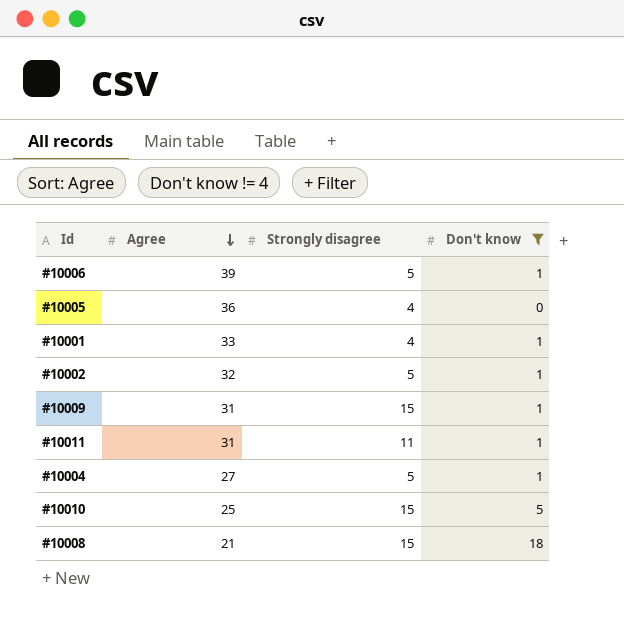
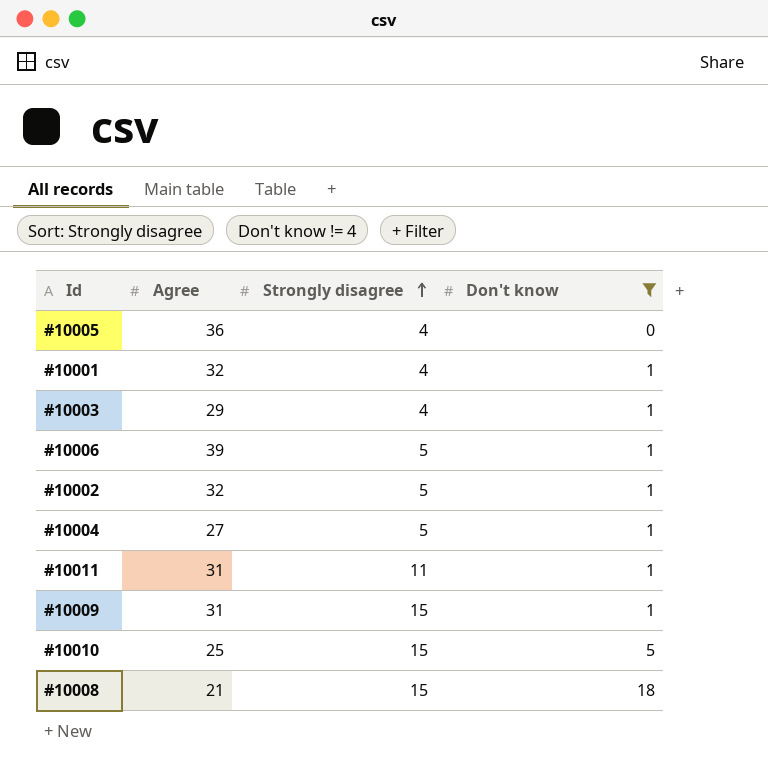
row order: Agree descending -> Strongly disagree ascending
#10001 | Agree: 33 -> 32
row #10003: none -> 29 | 4 | 1

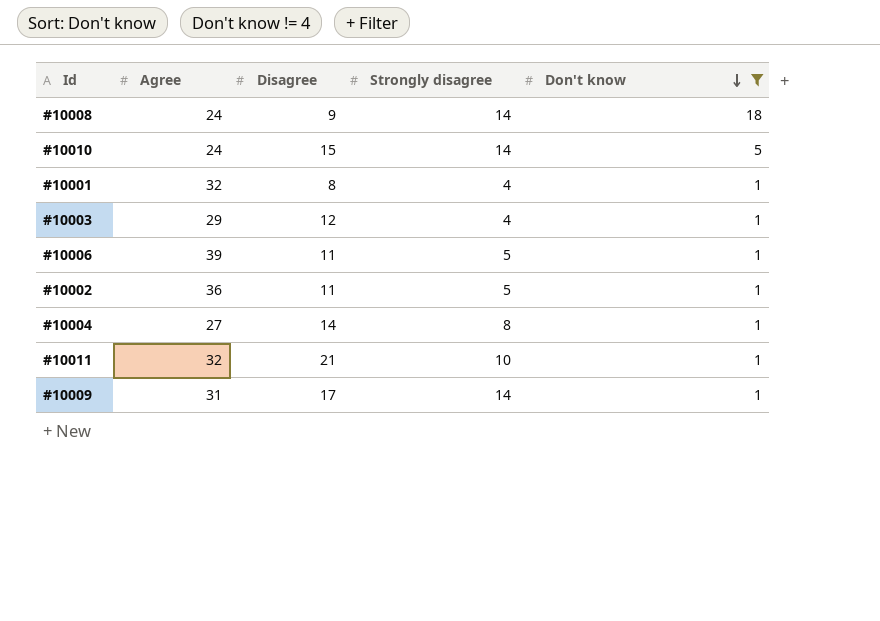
row order: Strongly disagree ascending -> Don't know descending
column Disagree | position: none -> 3
row #10005: 36 | 4 | 0 -> none
#10008 | Agree: 21 -> 24
#10008 | Strongly disagree: 15 -> 14
#10010 | Agree: 25 -> 24
#10010 | Strongly disagree: 15 -> 14
#10002 | Agree: 32 -> 36
#10004 | Strongly disagree: 5 -> 8
#10011 | Agree: 31 -> 32
#10011 | Strongly disagree: 11 -> 10
#10009 | Strongly disagree: 15 -> 14

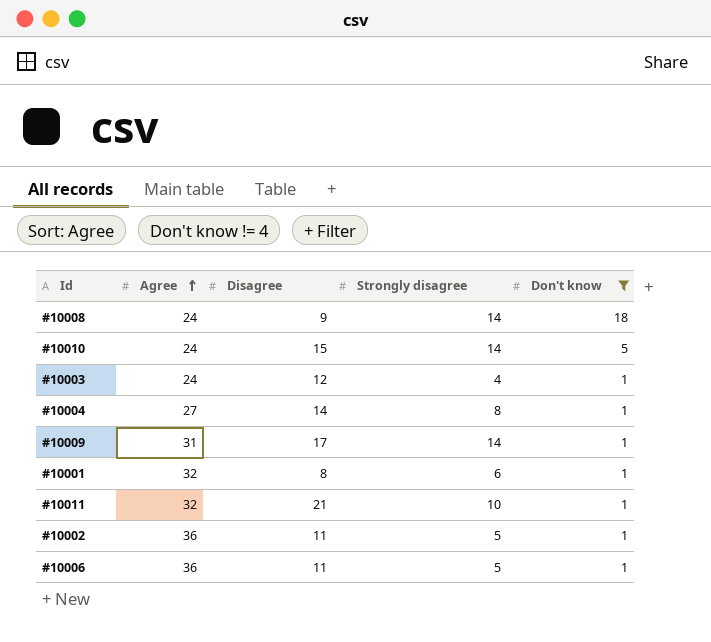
row order: Don't know descending -> Agree ascending
#10003 | Agree: 29 -> 24
#10001 | Strongly disagree: 4 -> 6
#10006 | Agree: 39 -> 36

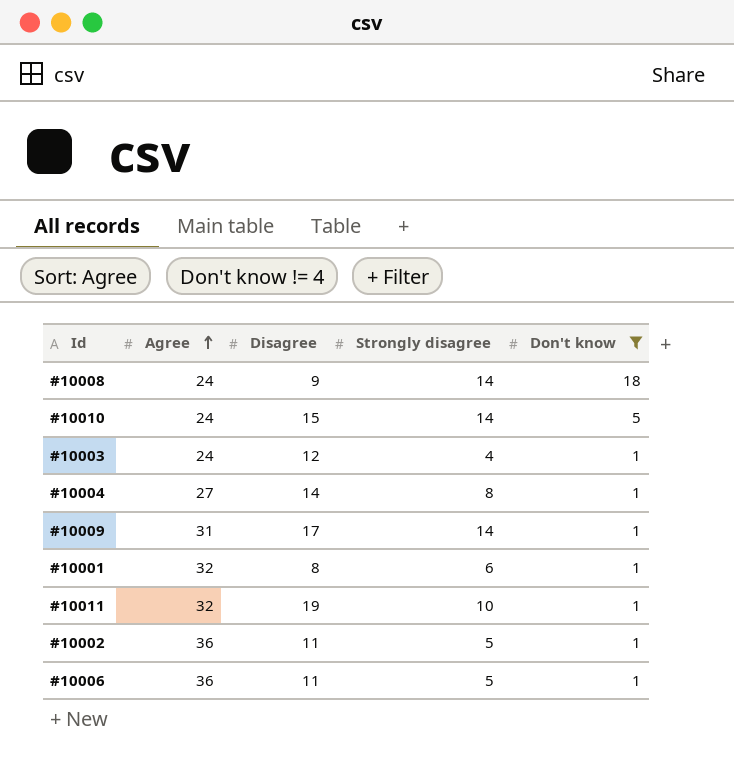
#10011 | Disagree: 21 -> 19

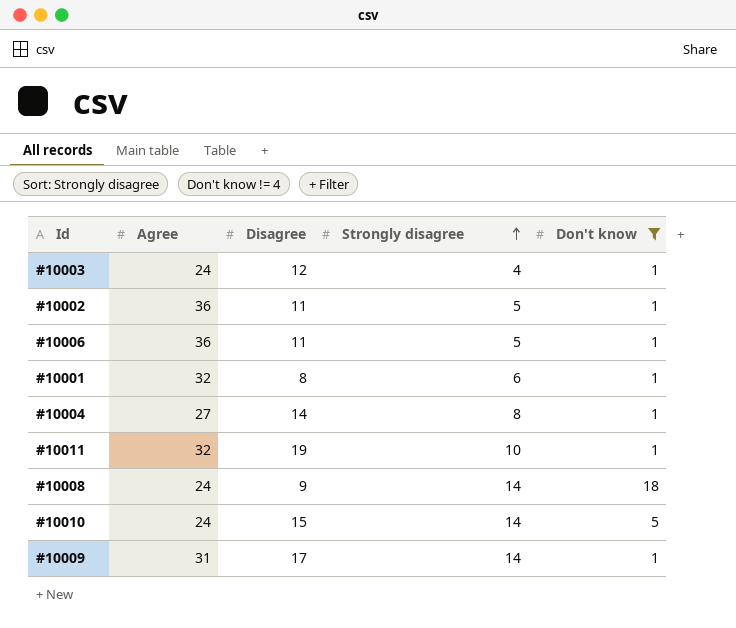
row order: Agree ascending -> Strongly disagree ascending

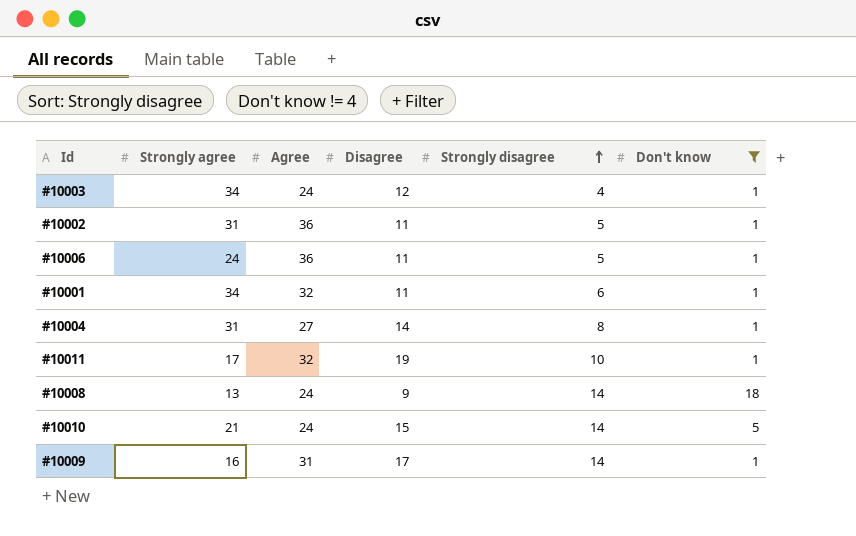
column Strongly agree | position: none -> 2
#10001 | Disagree: 8 -> 11

